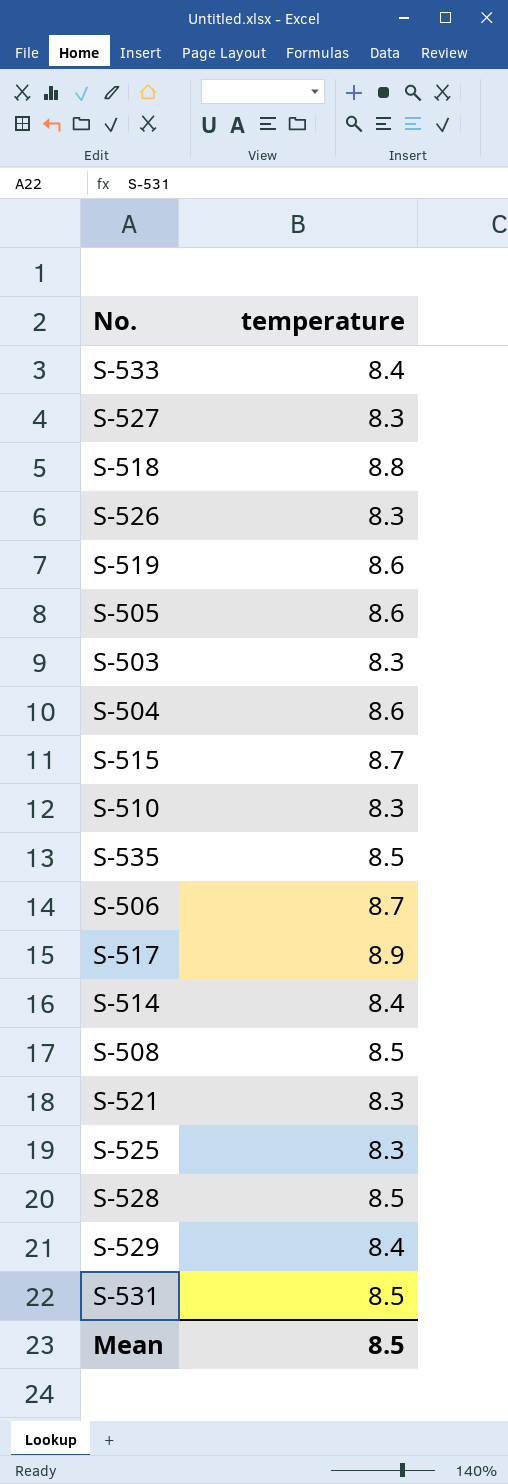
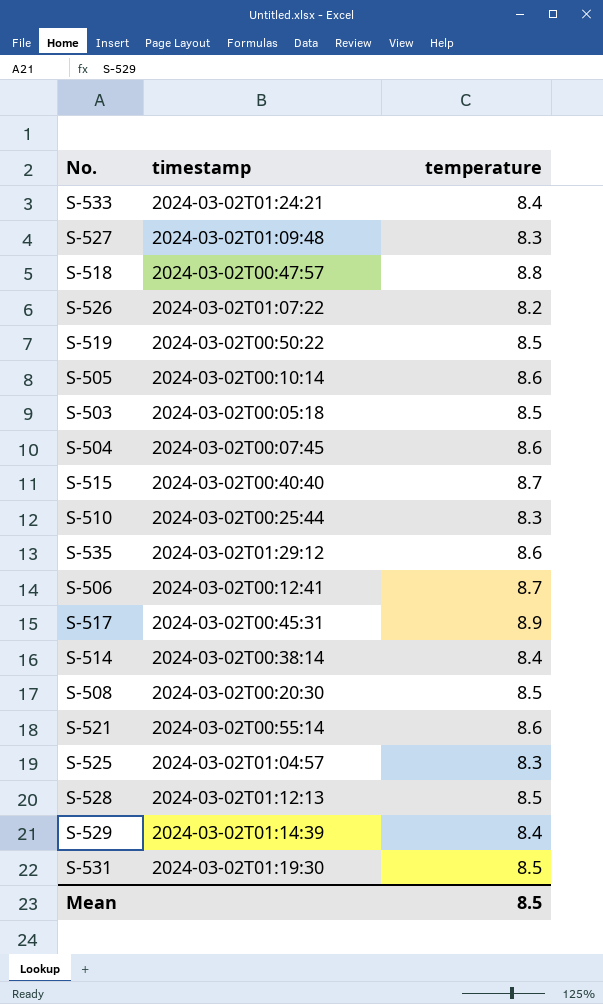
column timestamp | position: none -> 2
S-526 | temperature: 8.3 -> 8.2
S-519 | temperature: 8.6 -> 8.5
S-503 | temperature: 8.3 -> 8.5
S-535 | temperature: 8.5 -> 8.6
S-521 | temperature: 8.3 -> 8.6

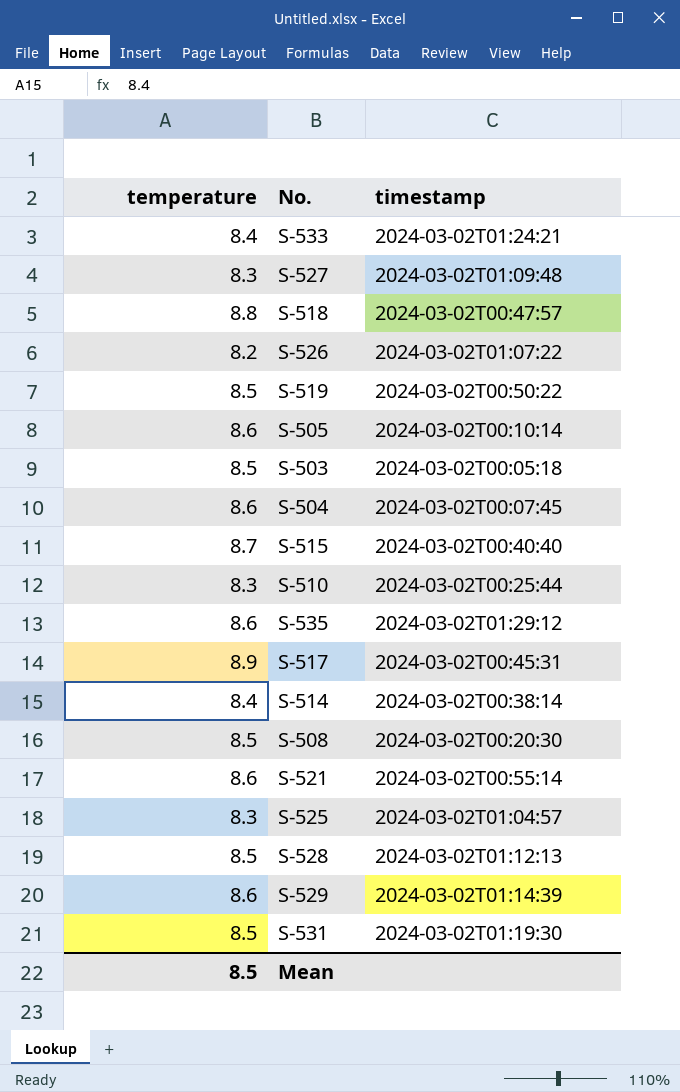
column temperature | position: 3 -> 1
row S-506: 2024-03-02T00:12:41 | 8.7 -> none
S-529 | temperature: 8.4 -> 8.6

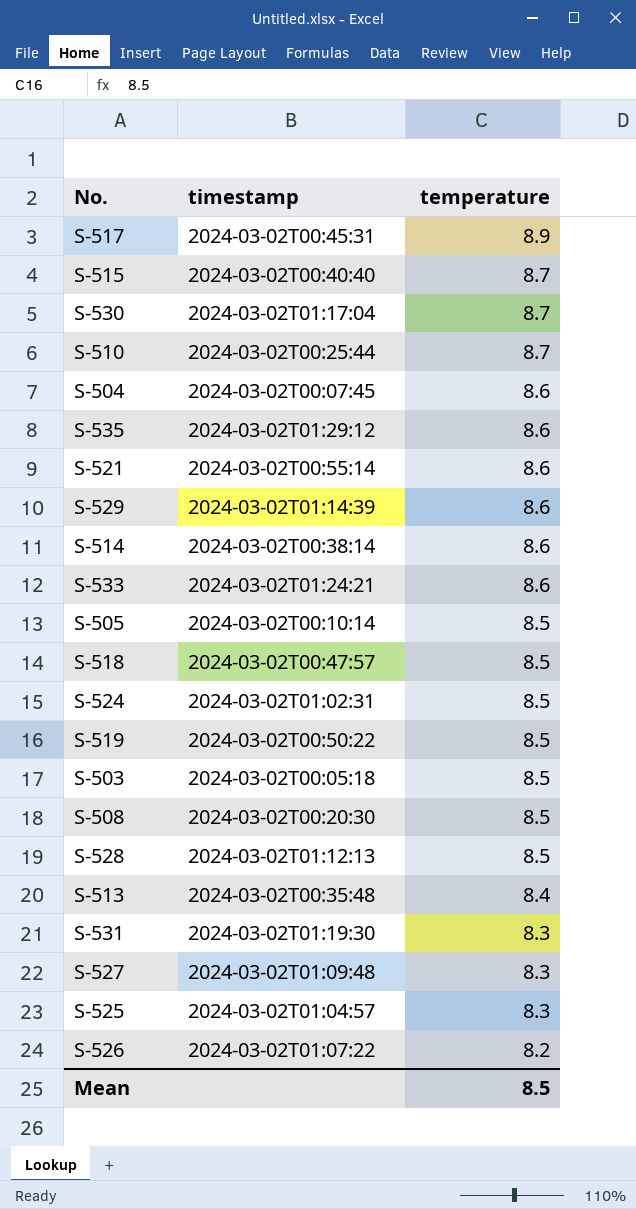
row order: none -> temperature descending
column temperature | position: 1 -> 3
row S-530: none -> 2024-03-02T01:17:04 | 8.7
S-510 | temperature: 8.3 -> 8.7
S-514 | temperature: 8.4 -> 8.6
S-533 | temperature: 8.4 -> 8.6
S-505 | temperature: 8.6 -> 8.5
S-518 | temperature: 8.8 -> 8.5
row S-524: none -> 2024-03-02T01:02:31 | 8.5
row S-513: none -> 2024-03-02T00:35:48 | 8.4
S-531 | temperature: 8.5 -> 8.3

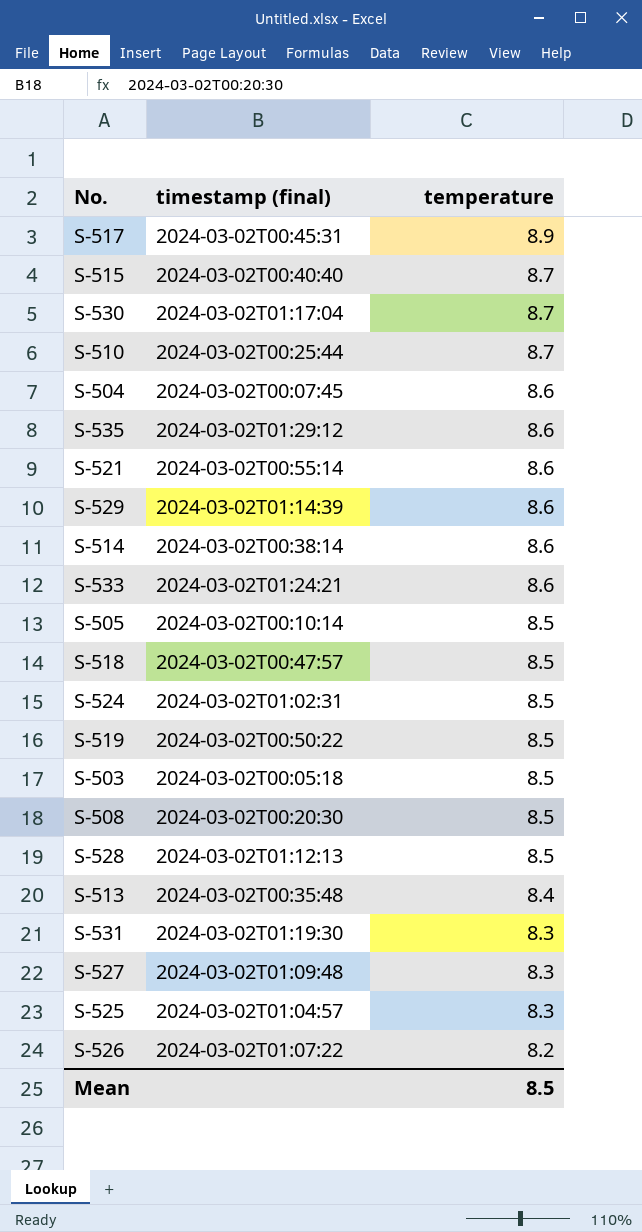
column name: timestamp -> timestamp (final)

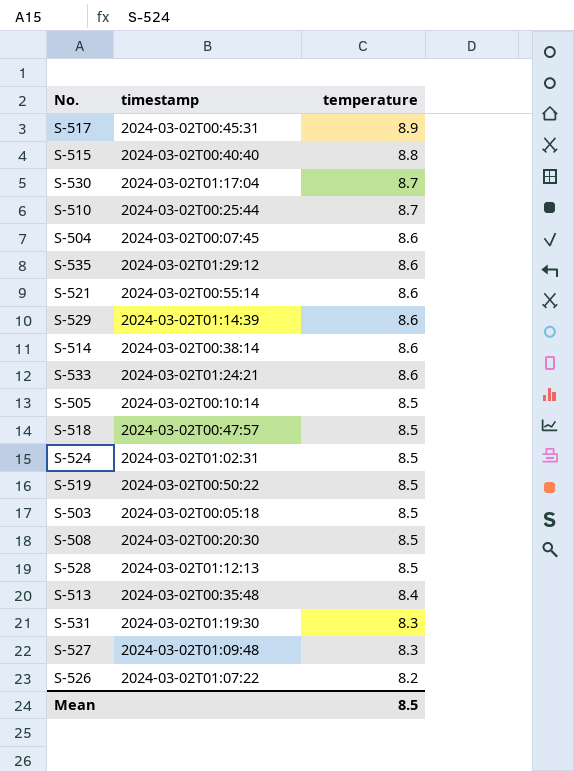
column name: timestamp (final) -> timestamp
row S-525: 2024-03-02T01:04:57 | 8.3 -> none
S-515 | temperature: 8.7 -> 8.8

